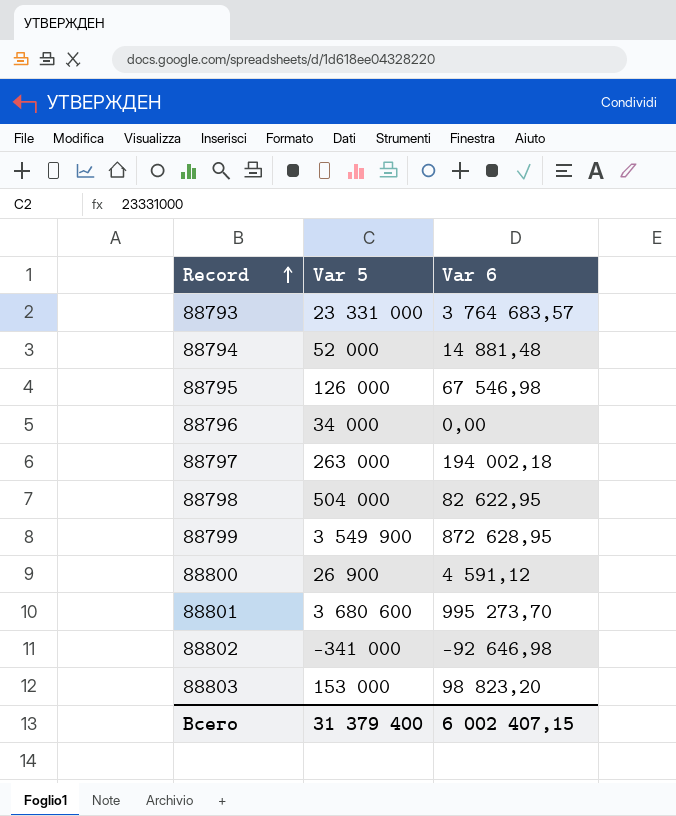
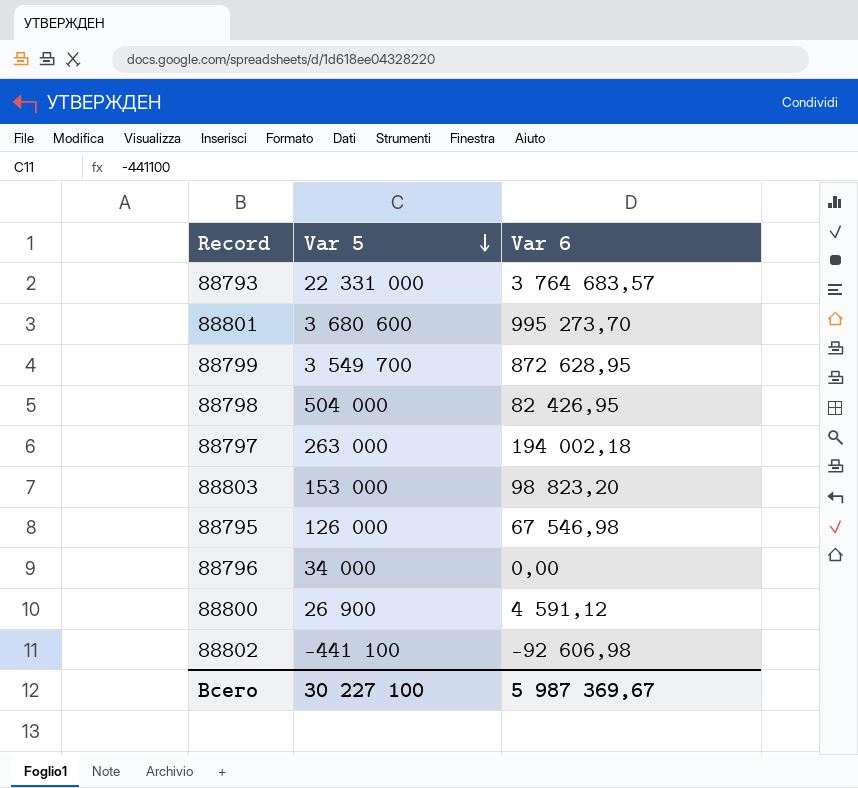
row order: Record ascending -> Var 5 descending
row 88794: 52 000 | 14 881,48 -> none
88793 | Var 5: 23 331 000 -> 22 331 000
88799 | Var 5: 3 549 900 -> 3 549 700
88798 | Var 6: 82 622,95 -> 82 426,95
88802 | Var 5: -341 000 -> -441 100
88802 | Var 6: -92 646,98 -> -92 606,98
Всего | Var 5: 31 379 400 -> 30 227 100
Всего | Var 6: 6 002 407,15 -> 5 987 369,67

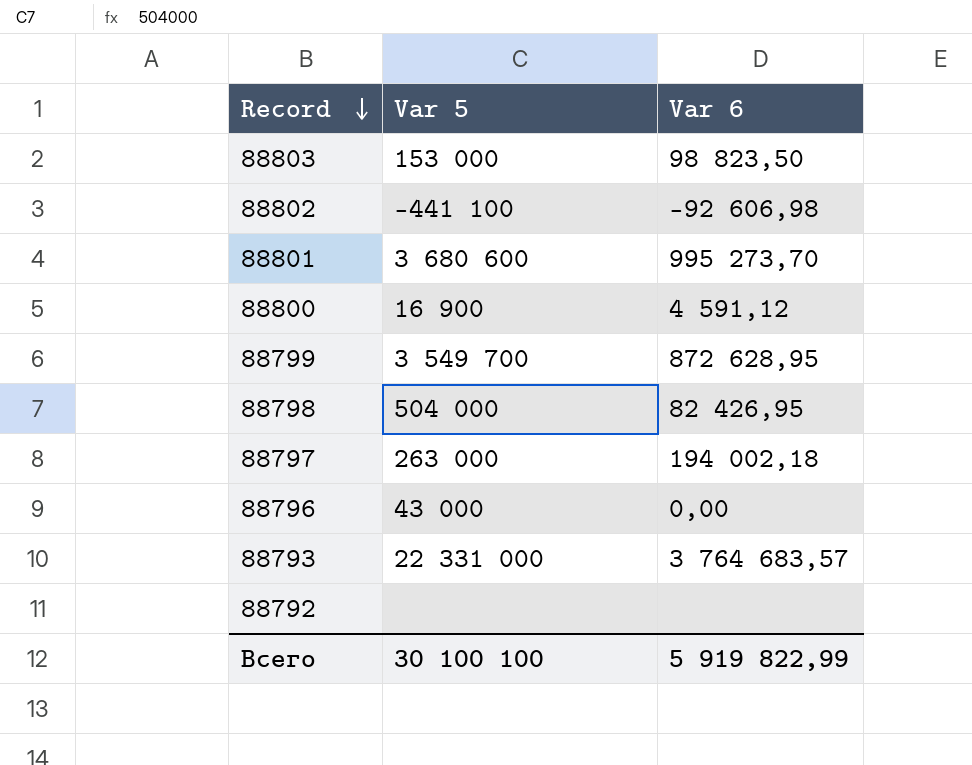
row order: Var 5 descending -> Record descending
row 88795: 126 000 | 67 546,98 -> none
88803 | Var 6: 98 823,20 -> 98 823,50
88800 | Var 5: 26 900 -> 16 900
88796 | Var 5: 34 000 -> 43 000
row 88792: none -> none | none
Всего | Var 5: 30 227 100 -> 30 100 100
Всего | Var 6: 5 987 369,67 -> 5 919 822,99

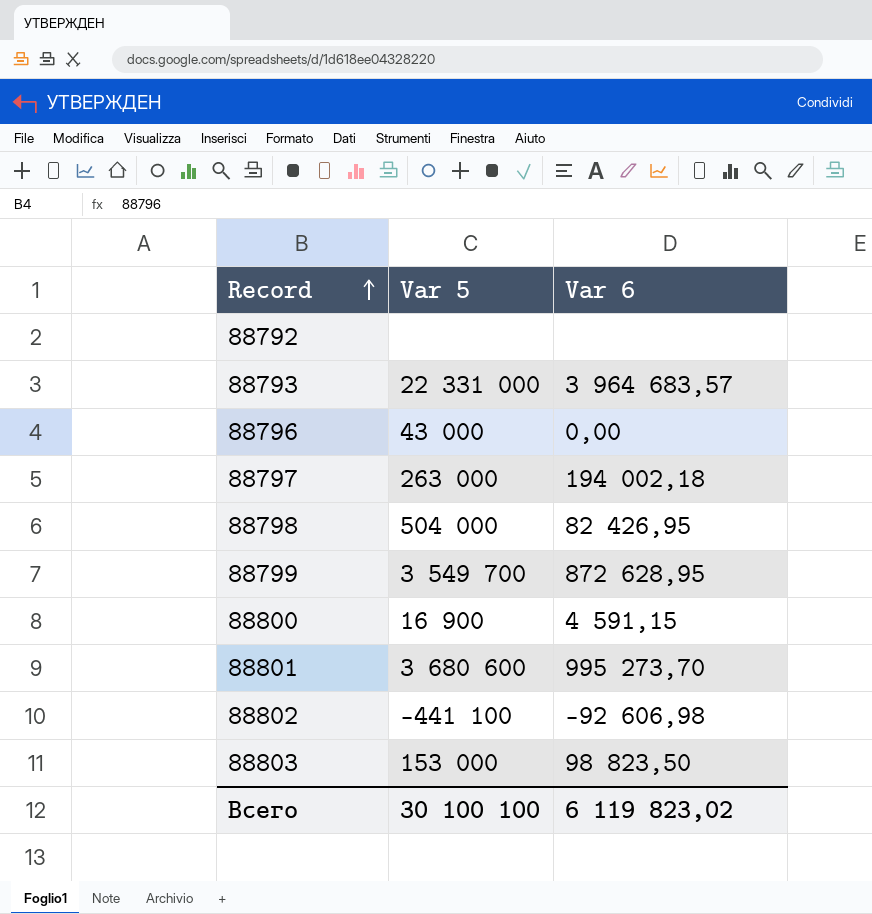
row order: Record descending -> Record ascending
88793 | Var 6: 3 764 683,57 -> 3 964 683,57
88800 | Var 6: 4 591,12 -> 4 591,15
Всего | Var 6: 5 919 822,99 -> 6 119 823,02

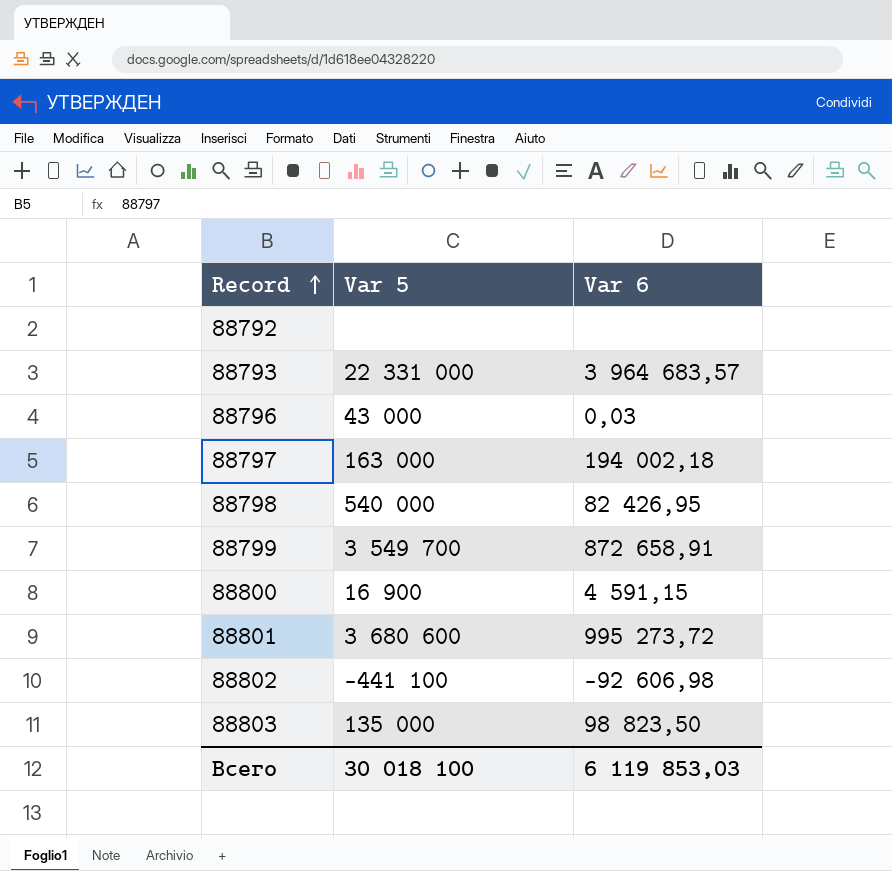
88796 | Var 6: 0,00 -> 0,03
88797 | Var 5: 263 000 -> 163 000
88798 | Var 5: 504 000 -> 540 000
88799 | Var 6: 872 628,95 -> 872 658,91
88801 | Var 6: 995 273,70 -> 995 273,72
88803 | Var 5: 153 000 -> 135 000
Всего | Var 5: 30 100 100 -> 30 018 100
Всего | Var 6: 6 119 823,02 -> 6 119 853,03

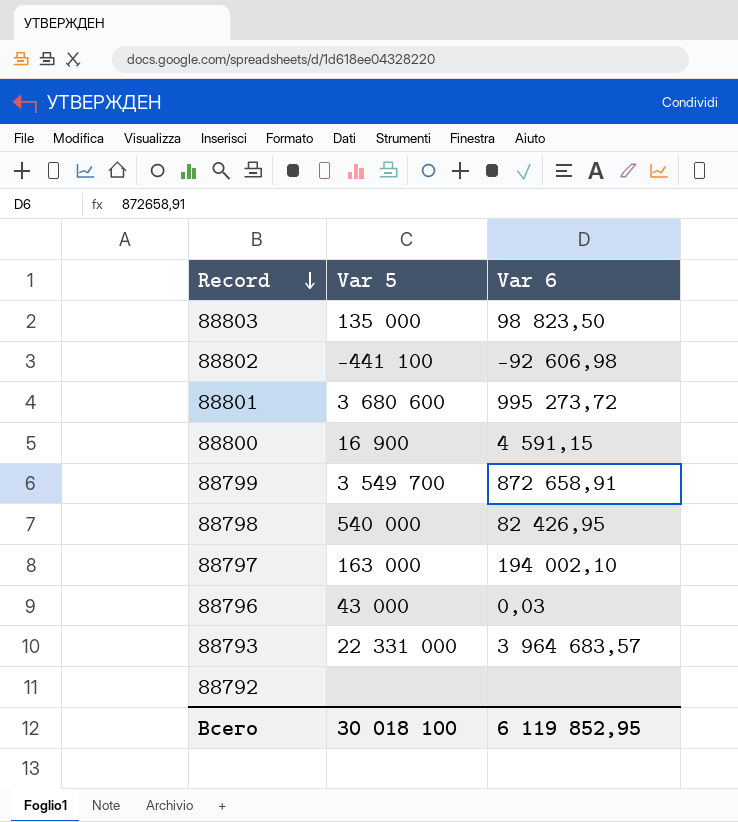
row order: Record ascending -> Record descending
88797 | Var 6: 194 002,18 -> 194 002,10
Всего | Var 6: 6 119 853,03 -> 6 119 852,95

